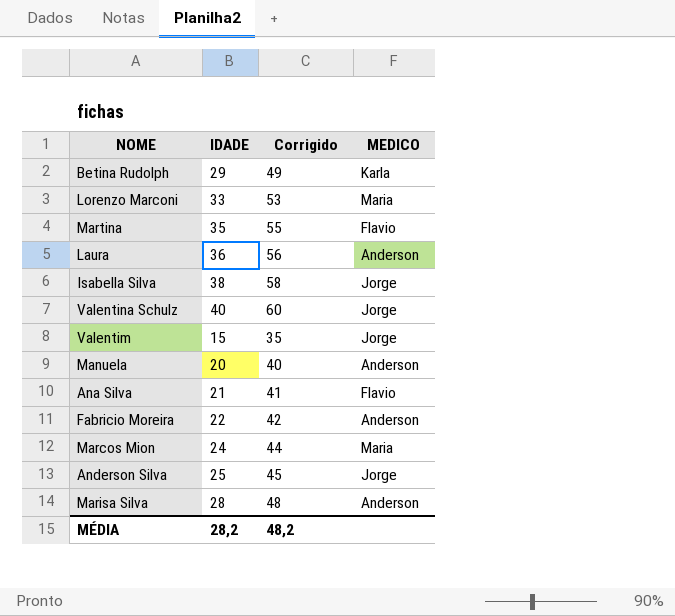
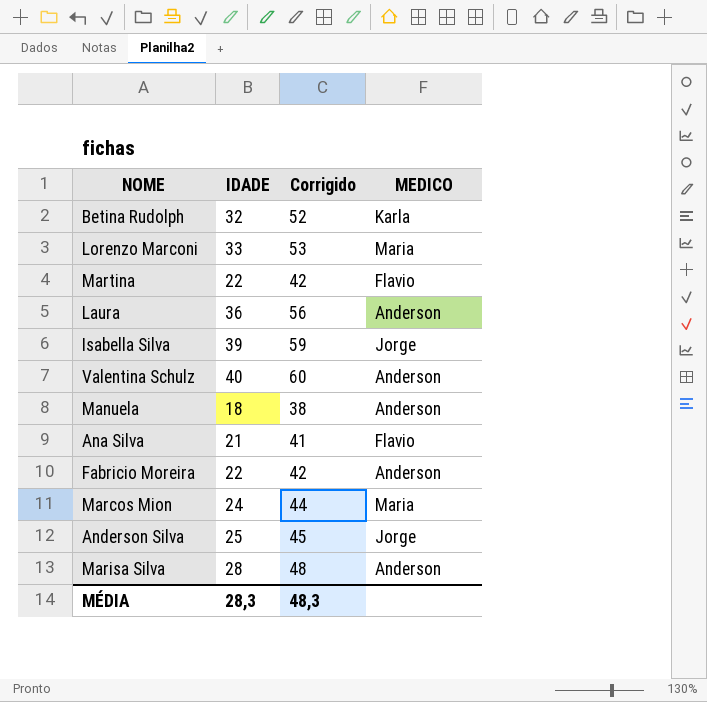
row Valentim: 15 | 35 | Jorge -> none
Betina Rudolph | IDADE: 29 -> 32
Betina Rudolph | Corrigido: 49 -> 52
Martina | IDADE: 35 -> 22
Martina | Corrigido: 55 -> 42
Isabella Silva | IDADE: 38 -> 39
Isabella Silva | Corrigido: 58 -> 59
Valentina Schulz | MEDICO: Jorge -> Anderson
Manuela | IDADE: 20 -> 18
Manuela | Corrigido: 40 -> 38
MÉDIA | IDADE: 28,2 -> 28,3
MÉDIA | Corrigido: 48,2 -> 48,3

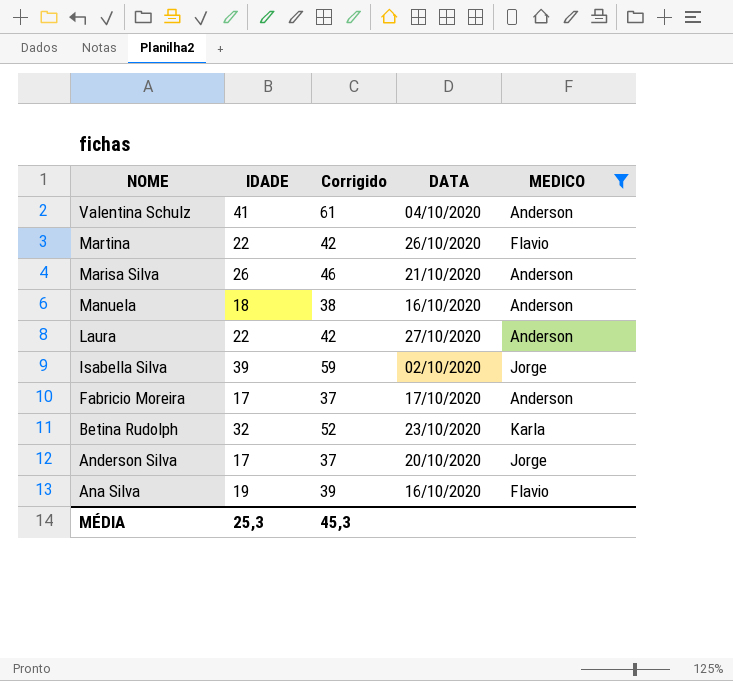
filter: none -> MEDICO != Maria
row order: none -> NOME descending
column DATA | position: none -> 4
Valentina Schulz | IDADE: 40 -> 41
Valentina Schulz | Corrigido: 60 -> 61
Marisa Silva | IDADE: 28 -> 26
Marisa Silva | Corrigido: 48 -> 46
Laura | IDADE: 36 -> 22
Laura | Corrigido: 56 -> 42
Fabricio Moreira | IDADE: 22 -> 17
Fabricio Moreira | Corrigido: 42 -> 37
Anderson Silva | IDADE: 25 -> 17
Anderson Silva | Corrigido: 45 -> 37
Ana Silva | IDADE: 21 -> 19
Ana Silva | Corrigido: 41 -> 39
MÉDIA | IDADE: 28,3 -> 25,3
MÉDIA | Corrigido: 48,3 -> 45,3

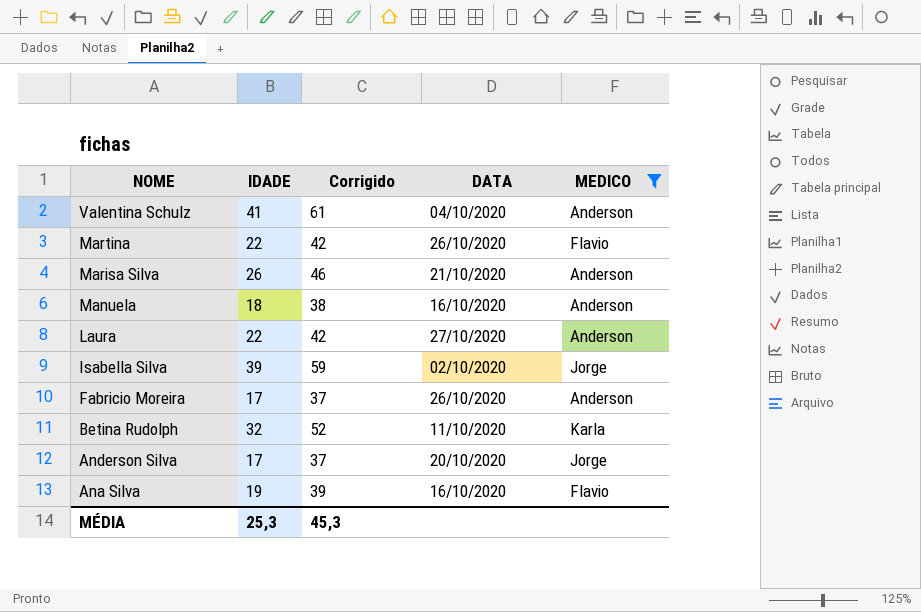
Fabricio Moreira | DATA: 17/10/2020 -> 26/10/2020
Betina Rudolph | DATA: 23/10/2020 -> 11/10/2020

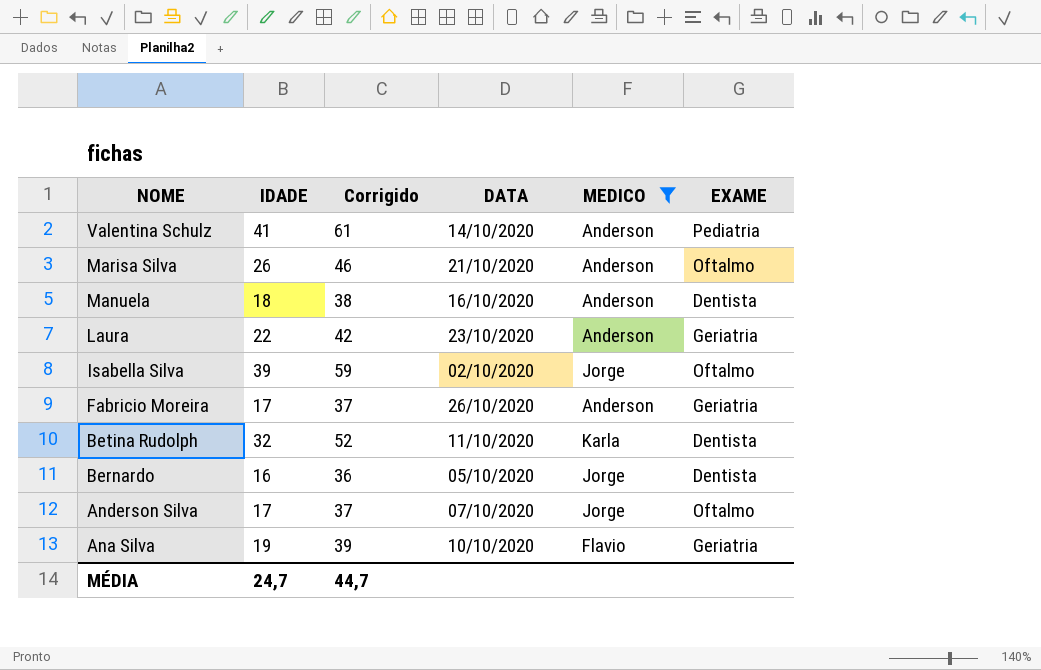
column EXAME | position: none -> 6
row Martina: 22 | 42 | 26/10/2020 | Flavio -> none
Valentina Schulz | DATA: 04/10/2020 -> 14/10/2020
Laura | DATA: 27/10/2020 -> 23/10/2020
row Bernardo: none -> 16 | 36 | 05/10/2020 | Jorge | Dentista
Anderson Silva | DATA: 20/10/2020 -> 07/10/2020
Ana Silva | DATA: 16/10/2020 -> 10/10/2020
MÉDIA | IDADE: 25,3 -> 24,7
MÉDIA | Corrigido: 45,3 -> 44,7

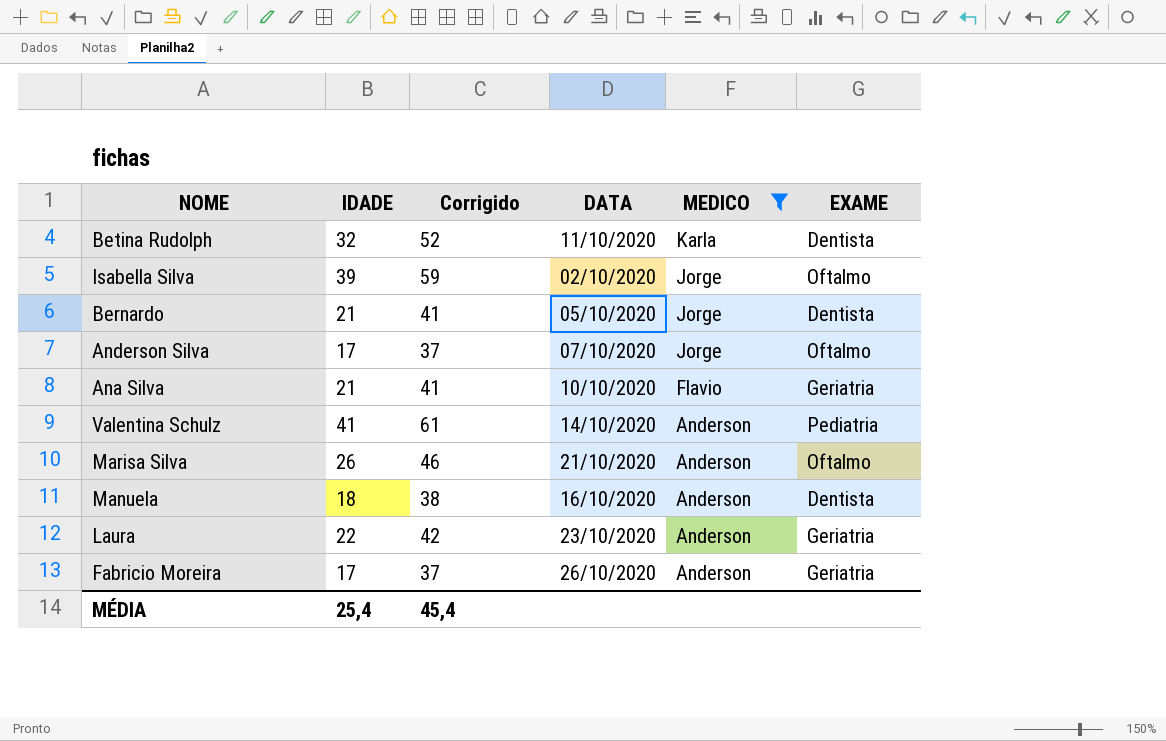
row order: NOME descending -> MEDICO descending
Bernardo | IDADE: 16 -> 21
Bernardo | Corrigido: 36 -> 41
Ana Silva | IDADE: 19 -> 21
Ana Silva | Corrigido: 39 -> 41
MÉDIA | IDADE: 24,7 -> 25,4
MÉDIA | Corrigido: 44,7 -> 45,4

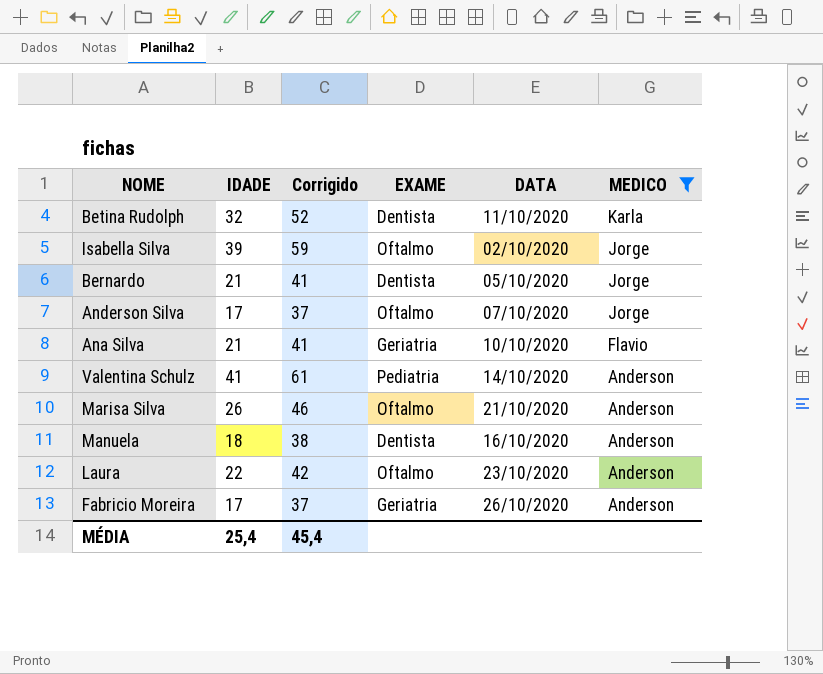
column EXAME | position: 6 -> 4
Laura | EXAME: Geriatria -> Oftalmo

